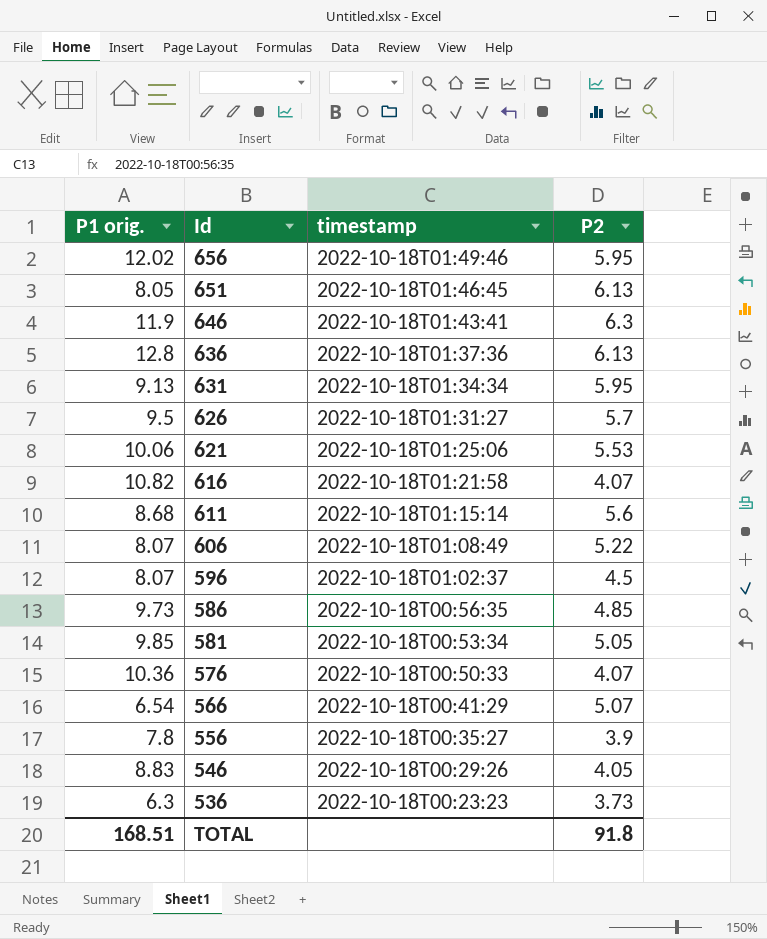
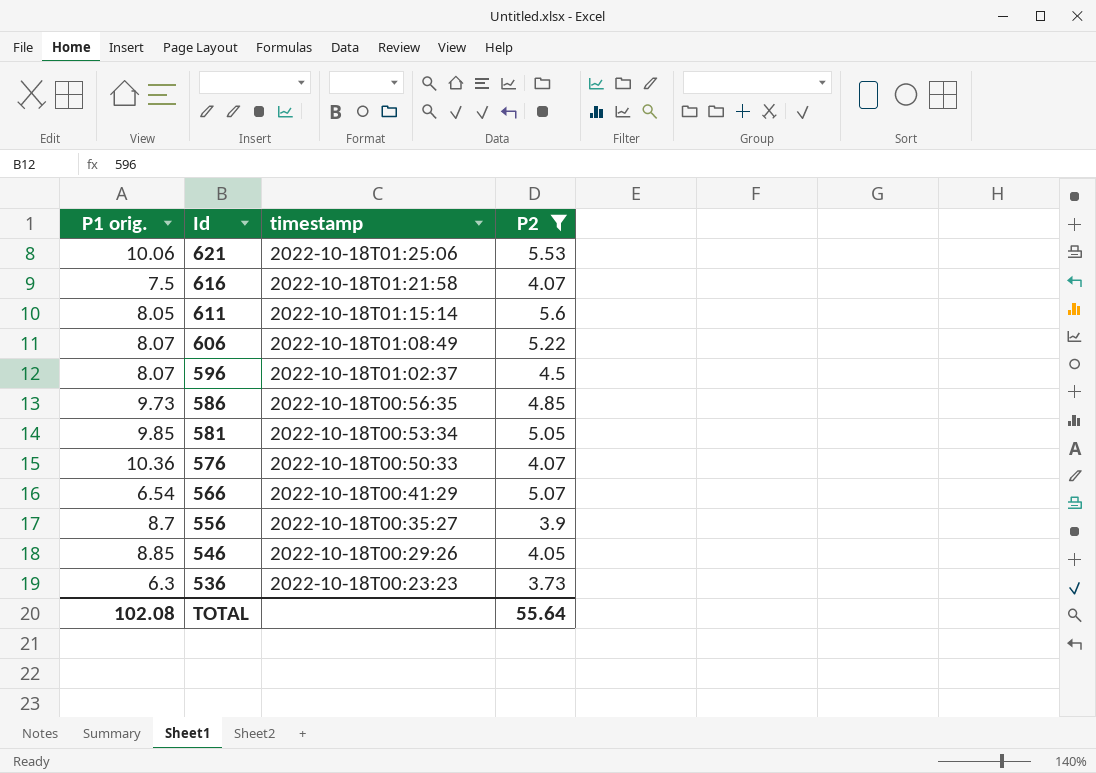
filter: none -> P2 <= 5.6
616 | P1 orig.: 10.82 -> 7.5
611 | P1 orig.: 8.68 -> 8.05
556 | P1 orig.: 7.8 -> 8.7
546 | P1 orig.: 8.83 -> 8.85
TOTAL | P1 orig.: 168.51 -> 102.08
TOTAL | P2: 91.8 -> 55.64

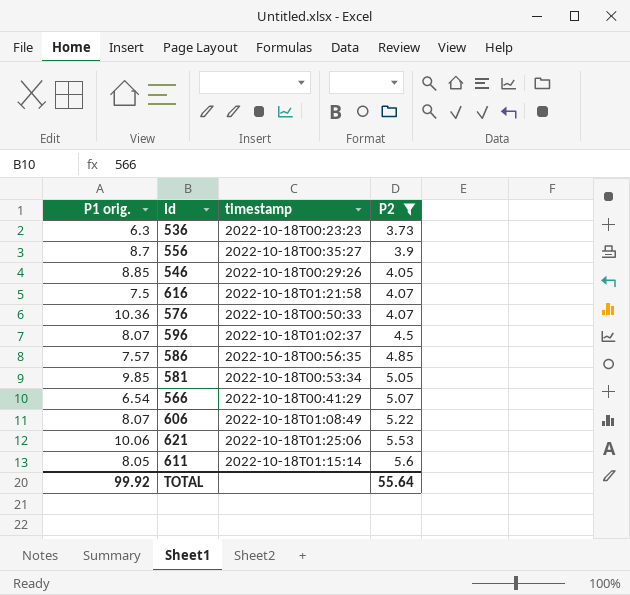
row order: Id descending -> P2 ascending
586 | P1 orig.: 9.73 -> 7.57
TOTAL | P1 orig.: 102.08 -> 99.92

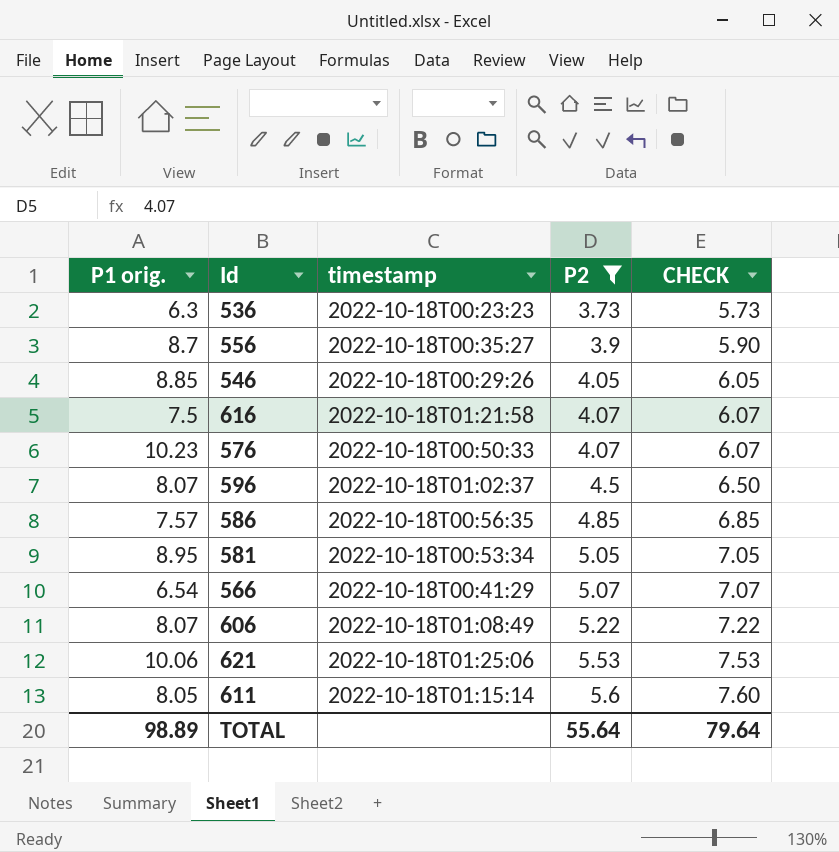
column CHECK | formula: none -> [P2] + 2
576 | P1 orig.: 10.36 -> 10.23
581 | P1 orig.: 9.85 -> 8.95
TOTAL | P1 orig.: 99.92 -> 98.89

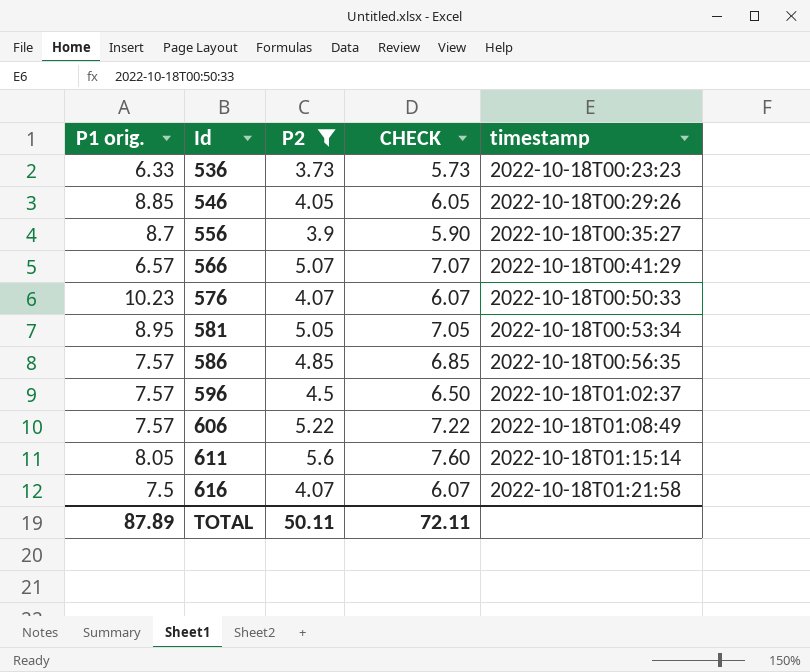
row order: P2 ascending -> Id ascending
column timestamp | position: 3 -> 5
row 621: 10.06 | 2022-10-18T01:25:06 | 5.53 | 7.53 -> none
536 | P1 orig.: 6.3 -> 6.33
566 | P1 orig.: 6.54 -> 6.57
596 | P1 orig.: 8.07 -> 7.57
606 | P1 orig.: 8.07 -> 7.57
TOTAL | P1 orig.: 98.89 -> 87.89
TOTAL | P2: 55.64 -> 50.11
TOTAL | CHECK: 79.64 -> 72.11

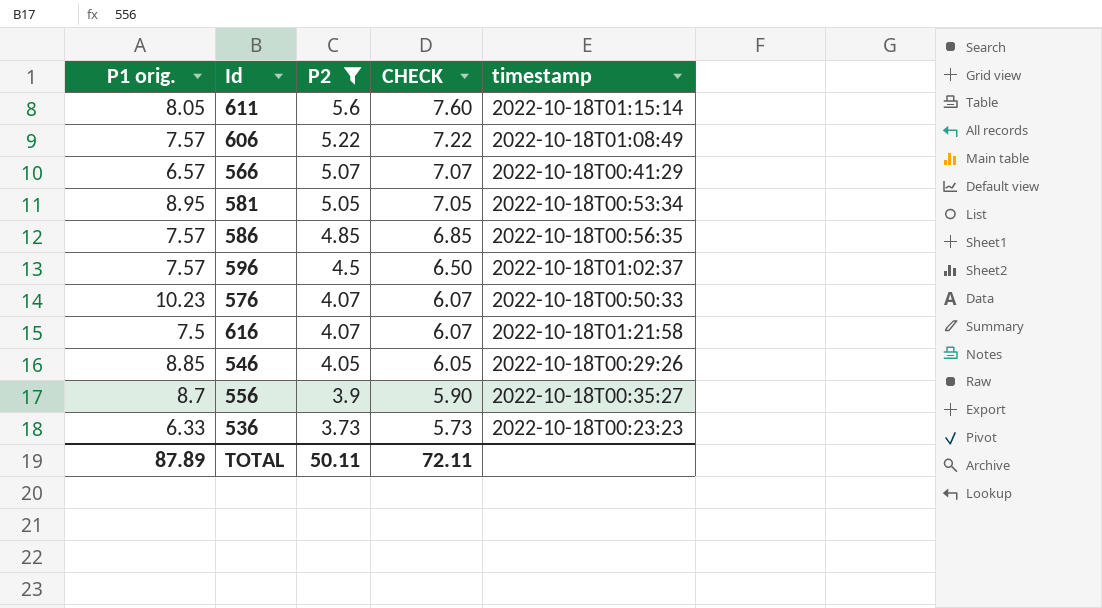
row order: Id ascending -> P2 descending

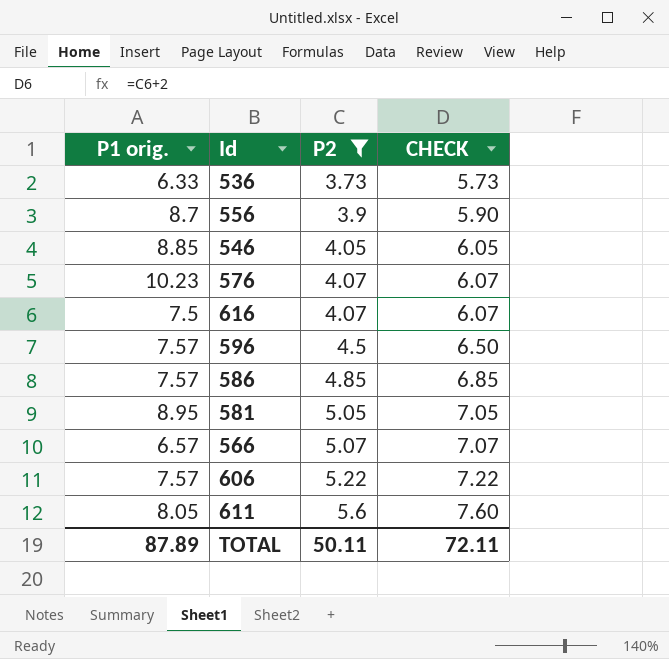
row order: P2 descending -> P2 ascending
column timestamp | position: 5 -> none

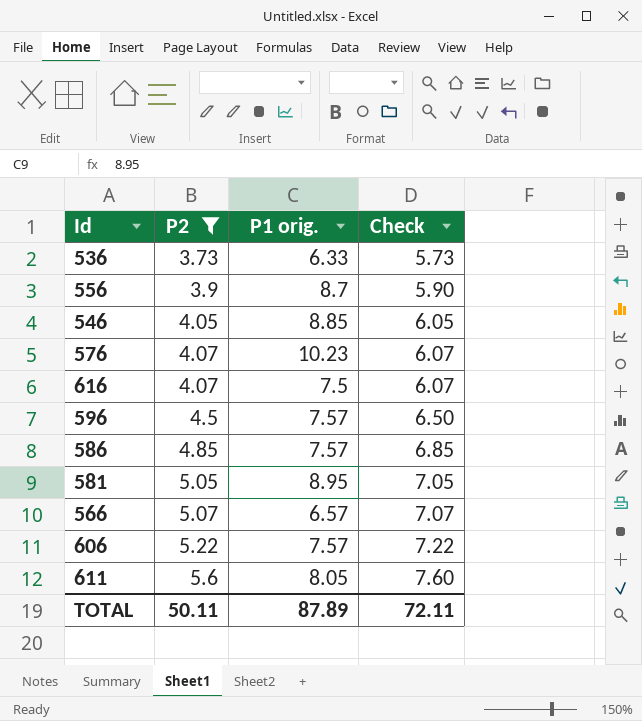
column P1 orig. | position: 1 -> 3
column name: CHECK -> Check

